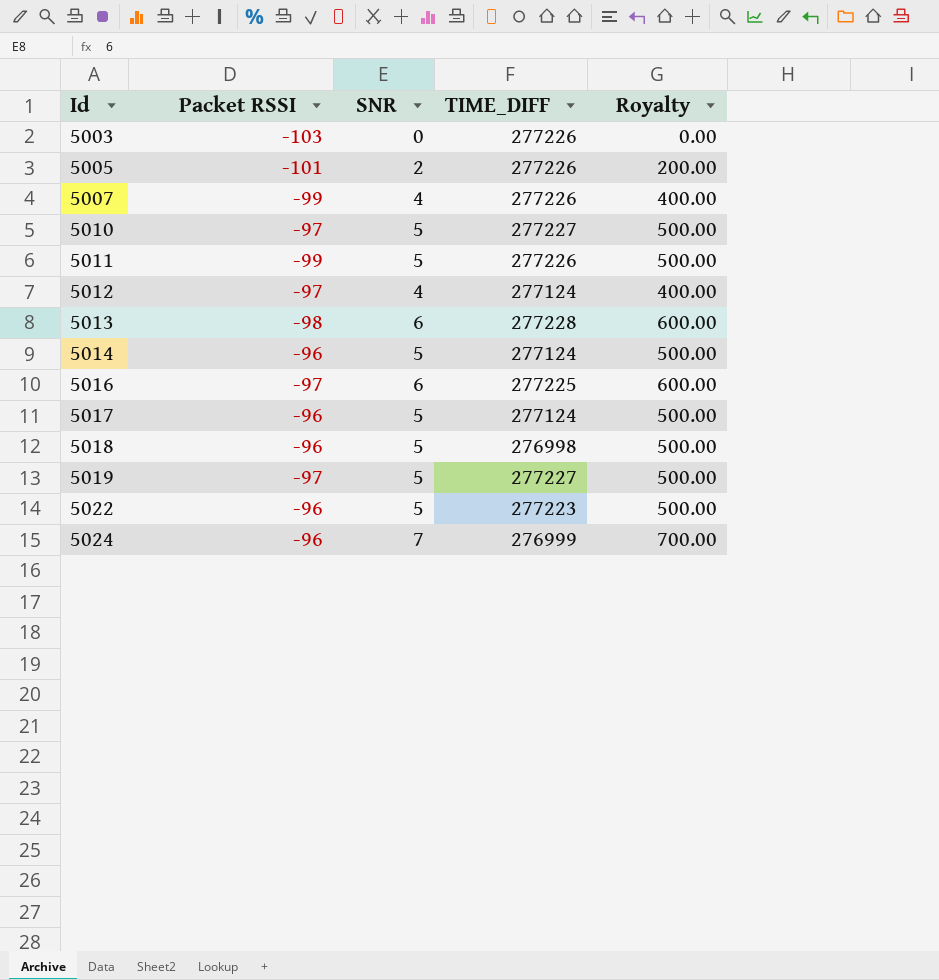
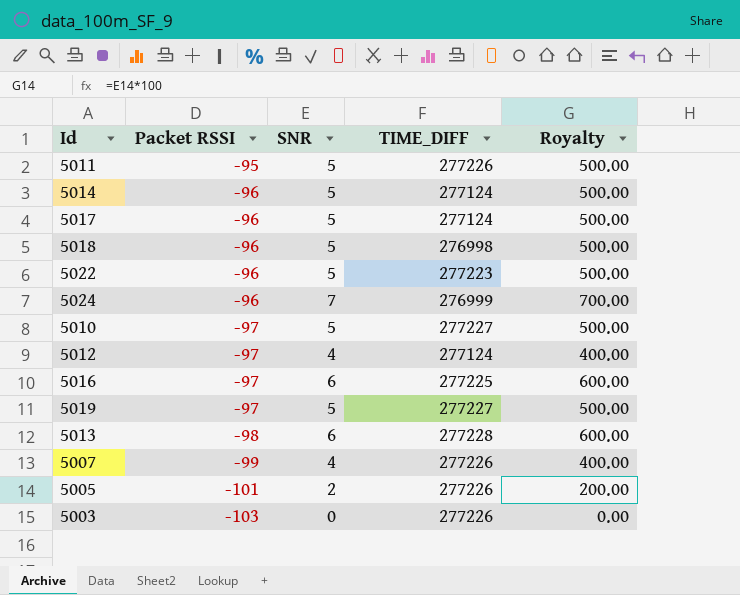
row order: Id ascending -> Packet RSSI descending
5011 | Packet RSSI: -99 -> -95

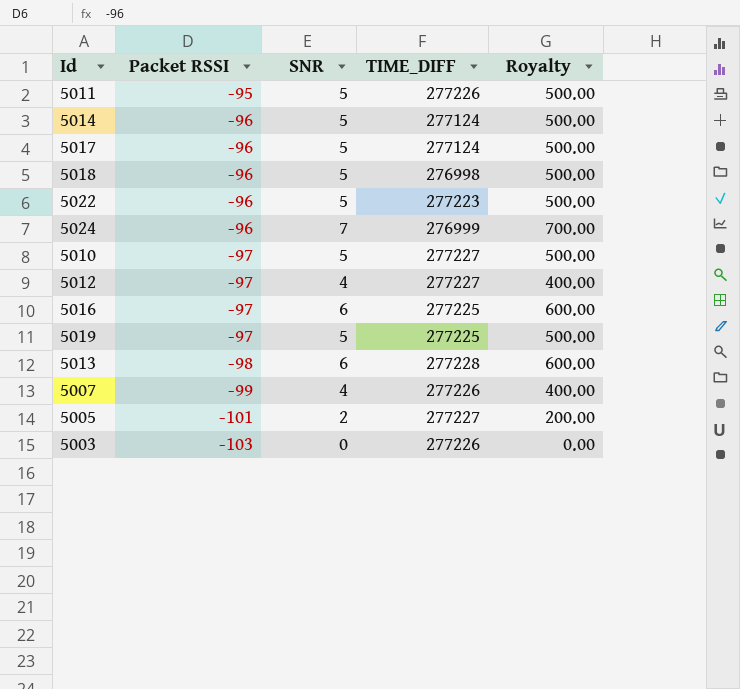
5012 | TIME_DIFF: 277124 -> 277227
5019 | TIME_DIFF: 277227 -> 277225
5005 | TIME_DIFF: 277226 -> 277227

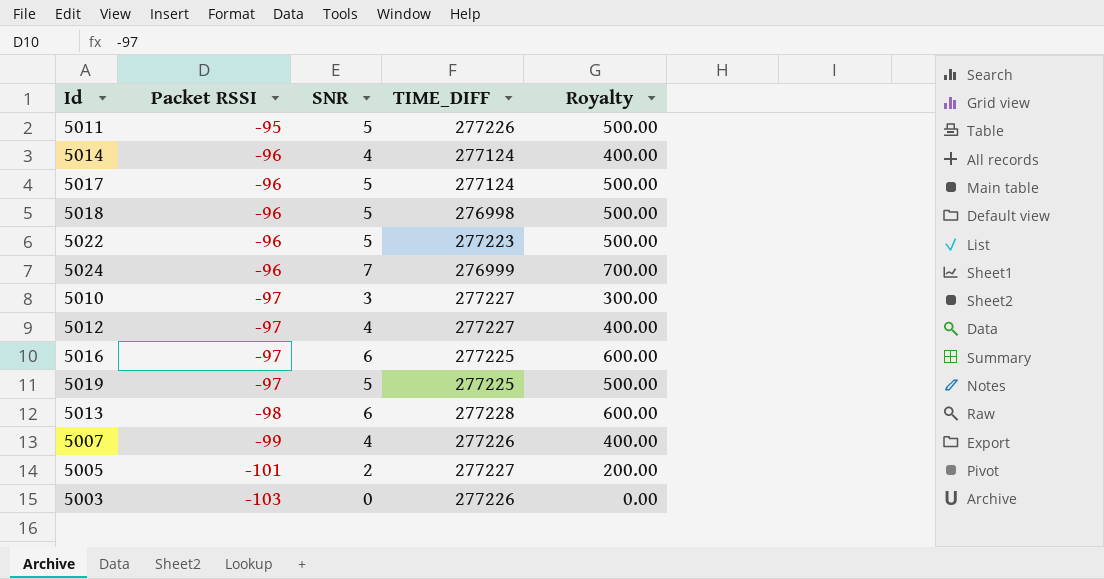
5014 | SNR: 5 -> 4
5014 | Royalty: 500.00 -> 400.00
5010 | SNR: 5 -> 3
5010 | Royalty: 500.00 -> 300.00

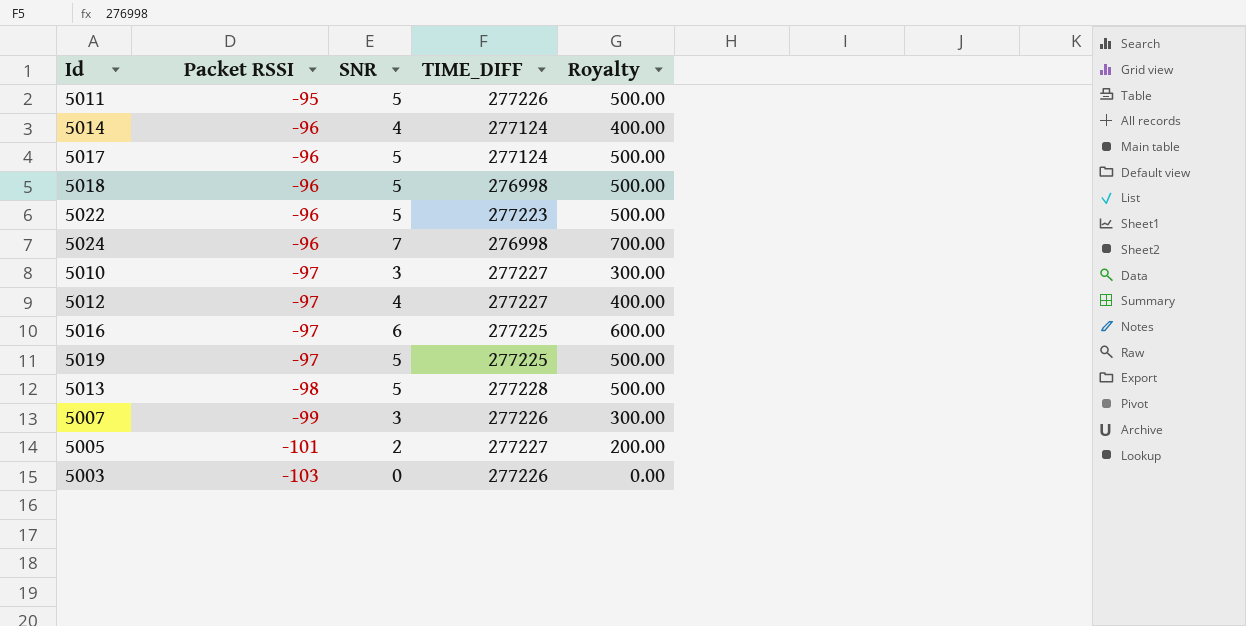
5024 | TIME_DIFF: 276999 -> 276998
5013 | SNR: 6 -> 5
5013 | Royalty: 600.00 -> 500.00
5007 | SNR: 4 -> 3
5007 | Royalty: 400.00 -> 300.00

